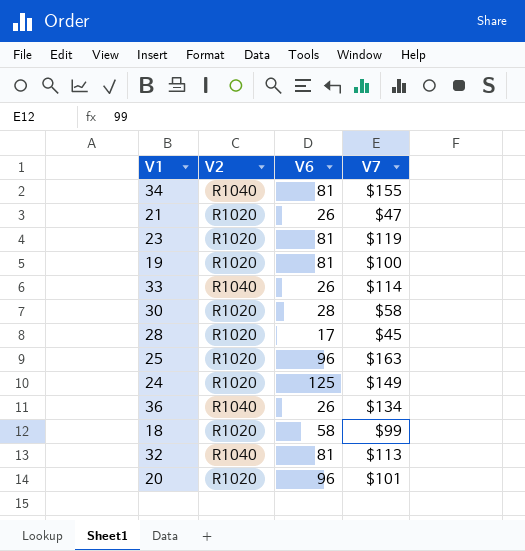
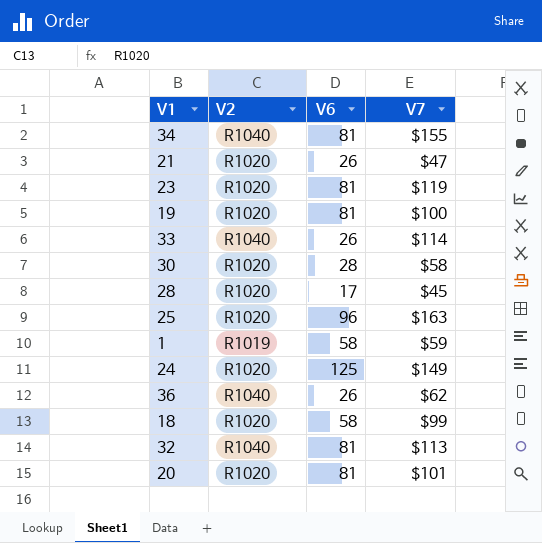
row 1: none -> R1019 | 58 | $59
36 | V7: $134 -> $62
20 | V6: 96 -> 81

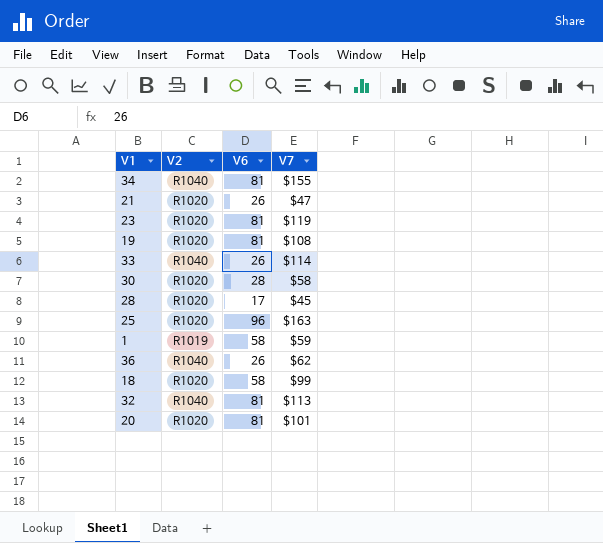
row 24: R1020 | 125 | $149 -> none
19 | V7: $100 -> $108

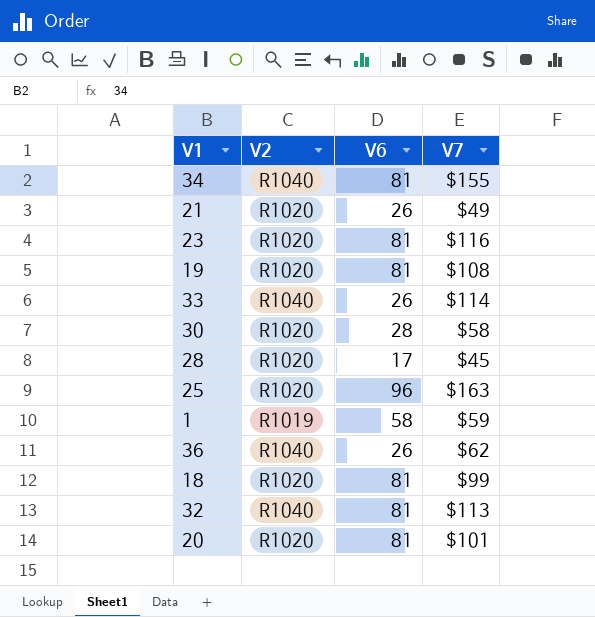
21 | V7: $47 -> $49
23 | V7: $119 -> $116
18 | V6: 58 -> 81

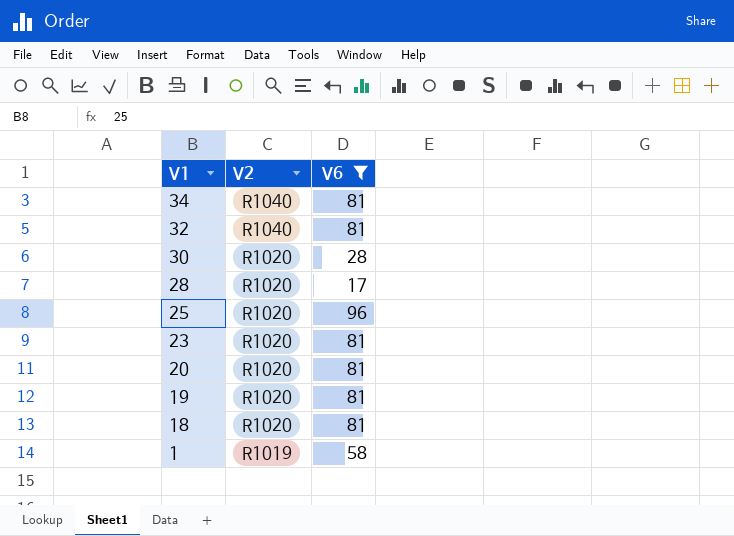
filter: none -> V6 != 26
row order: none -> V1 descending
column V7 | position: 4 -> none

